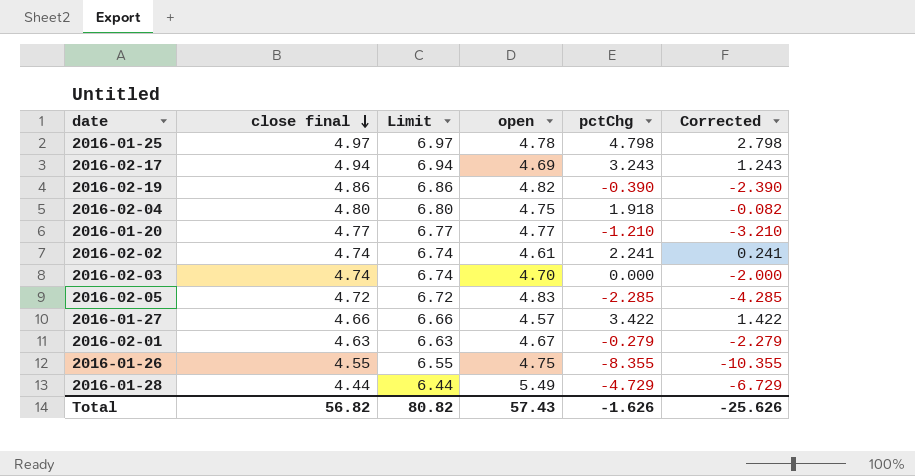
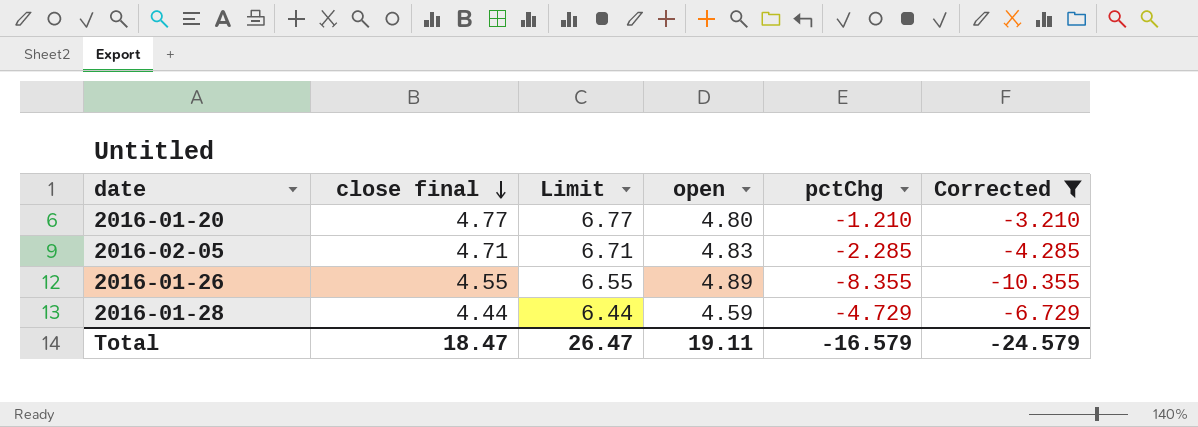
filter: none -> Corrected <= -3.210
2016-01-20 | open: 4.77 -> 4.80
2016-02-05 | close final: 4.72 -> 4.71
2016-02-05 | Limit: 6.72 -> 6.71
2016-01-26 | open: 4.75 -> 4.89
2016-01-28 | open: 5.49 -> 4.59
Total | close final: 56.82 -> 18.47
Total | Limit: 80.82 -> 26.47
Total | open: 57.43 -> 19.11
Total | pctChg: -1.626 -> -16.579
Total | Corrected: -25.626 -> -24.579

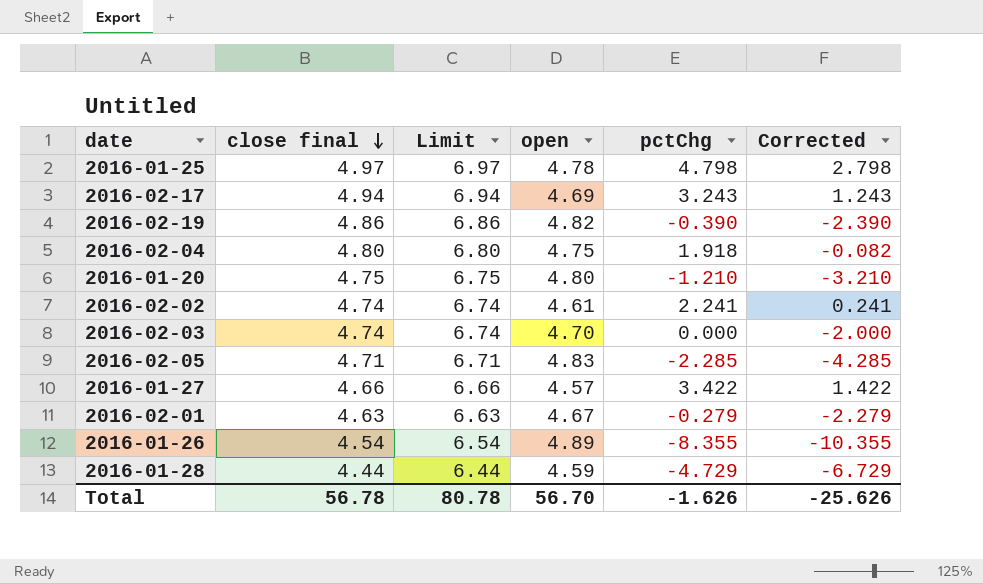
filter: Corrected <= -3.210 -> none
2016-01-20 | close final: 4.77 -> 4.75
2016-01-20 | Limit: 6.77 -> 6.75
2016-01-26 | close final: 4.55 -> 4.54
2016-01-26 | Limit: 6.55 -> 6.54
Total | close final: 18.47 -> 56.78
Total | Limit: 26.47 -> 80.78
Total | open: 19.11 -> 56.70
Total | pctChg: -16.579 -> -1.626
Total | Corrected: -24.579 -> -25.626

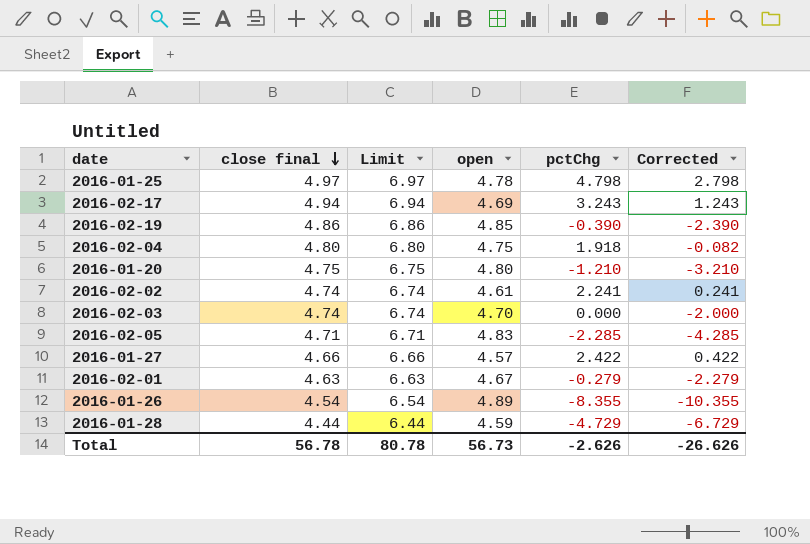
2016-02-19 | open: 4.82 -> 4.85
2016-01-27 | pctChg: 3.422 -> 2.422
2016-01-27 | Corrected: 1.422 -> 0.422
Total | open: 56.70 -> 56.73
Total | pctChg: -1.626 -> -2.626
Total | Corrected: -25.626 -> -26.626

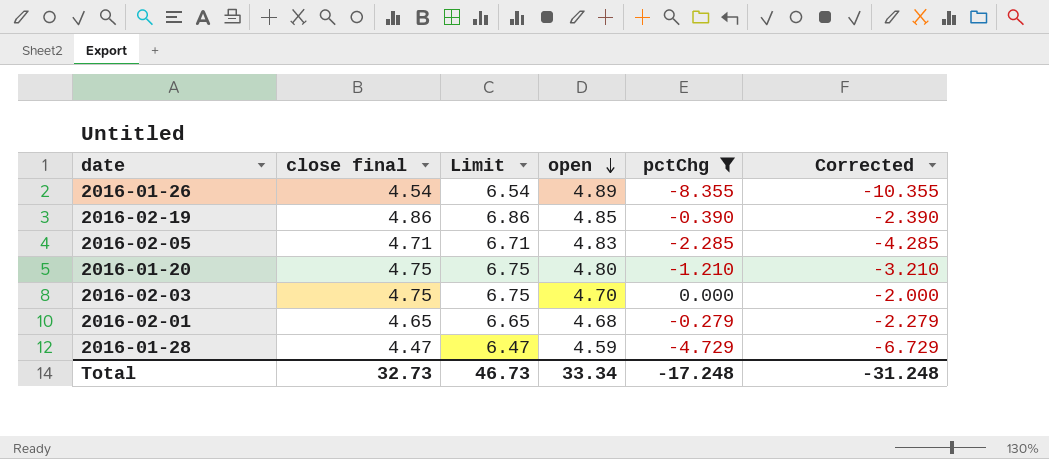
filter: none -> pctChg <= 0.000
row order: close final descending -> open descending
2016-02-03 | close final: 4.74 -> 4.75
2016-02-03 | Limit: 6.74 -> 6.75
2016-02-01 | close final: 4.63 -> 4.65
2016-02-01 | Limit: 6.63 -> 6.65
2016-02-01 | open: 4.67 -> 4.68
2016-01-28 | close final: 4.44 -> 4.47
2016-01-28 | Limit: 6.44 -> 6.47
Total | close final: 56.78 -> 32.73
Total | Limit: 80.78 -> 46.73
Total | open: 56.73 -> 33.34
Total | pctChg: -2.626 -> -17.248
Total | Corrected: -26.626 -> -31.248

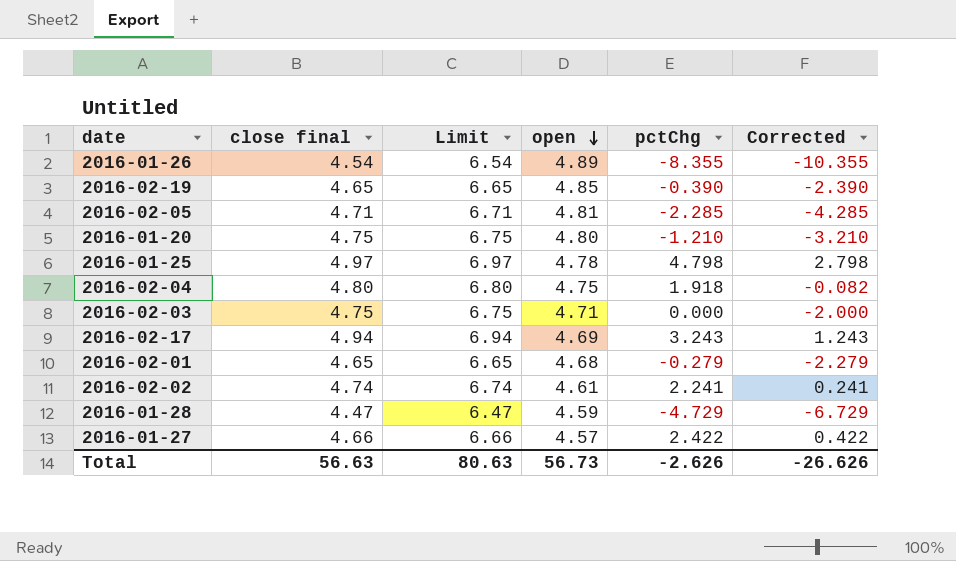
filter: pctChg <= 0.000 -> none
2016-02-19 | close final: 4.86 -> 4.65
2016-02-19 | Limit: 6.86 -> 6.65
2016-02-05 | open: 4.83 -> 4.81
2016-02-03 | open: 4.70 -> 4.71
Total | close final: 32.73 -> 56.63
Total | Limit: 46.73 -> 80.63
Total | open: 33.34 -> 56.73
Total | pctChg: -17.248 -> -2.626
Total | Corrected: -31.248 -> -26.626

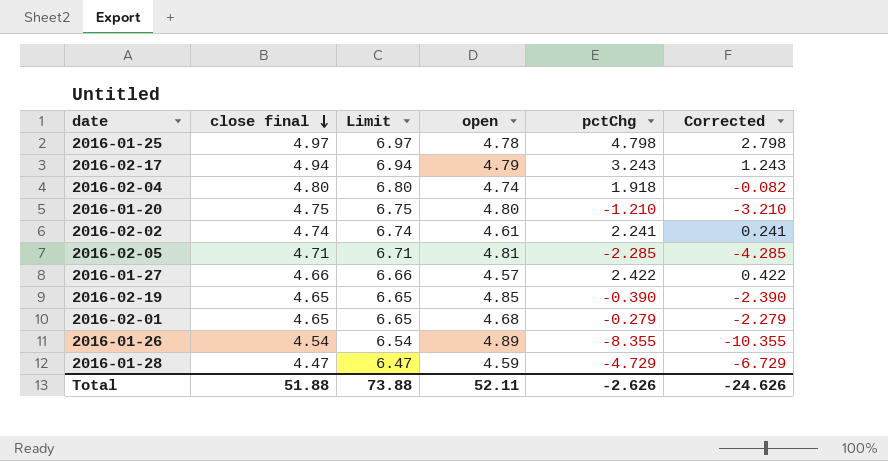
row order: open descending -> close final descending
row 2016-02-03: 4.75 | 6.75 | 4.71 | 0.000 | -2.000 -> none
2016-02-17 | open: 4.69 -> 4.79
2016-02-04 | open: 4.75 -> 4.74
Total | close final: 56.63 -> 51.88
Total | Limit: 80.63 -> 73.88
Total | open: 56.73 -> 52.11
Total | Corrected: -26.626 -> -24.626

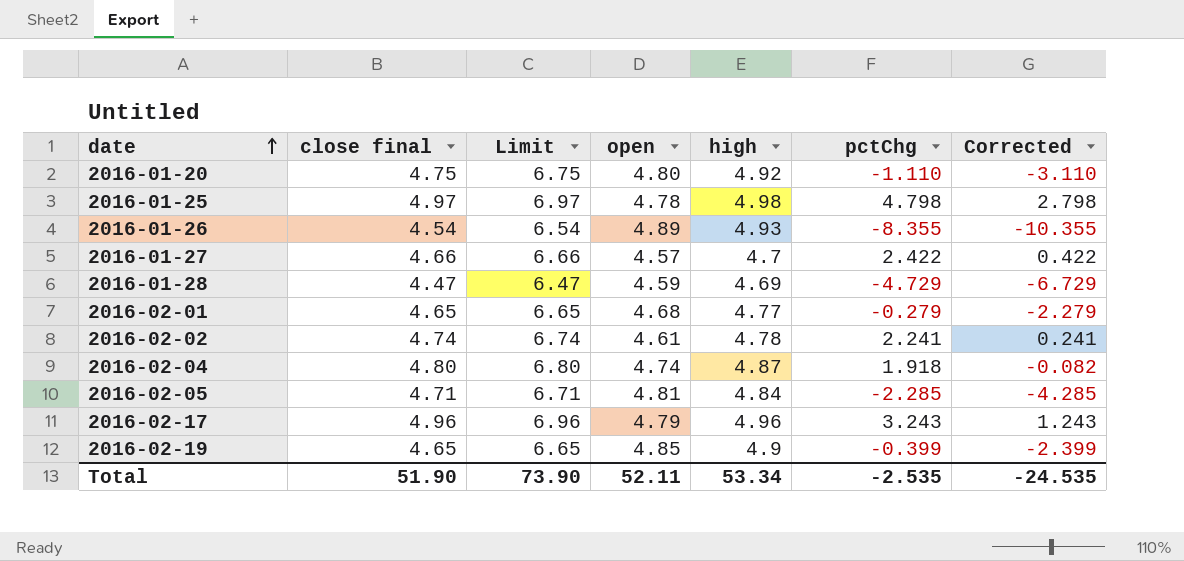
row order: close final descending -> date ascending
column high | position: none -> 5
2016-01-20 | pctChg: -1.210 -> -1.110
2016-01-20 | Corrected: -3.210 -> -3.110
2016-02-17 | close final: 4.94 -> 4.96
2016-02-17 | Limit: 6.94 -> 6.96
2016-02-19 | pctChg: -0.390 -> -0.399
2016-02-19 | Corrected: -2.390 -> -2.399
Total | close final: 51.88 -> 51.90
Total | Limit: 73.88 -> 73.90
Total | pctChg: -2.626 -> -2.535
Total | Corrected: -24.626 -> -24.535

